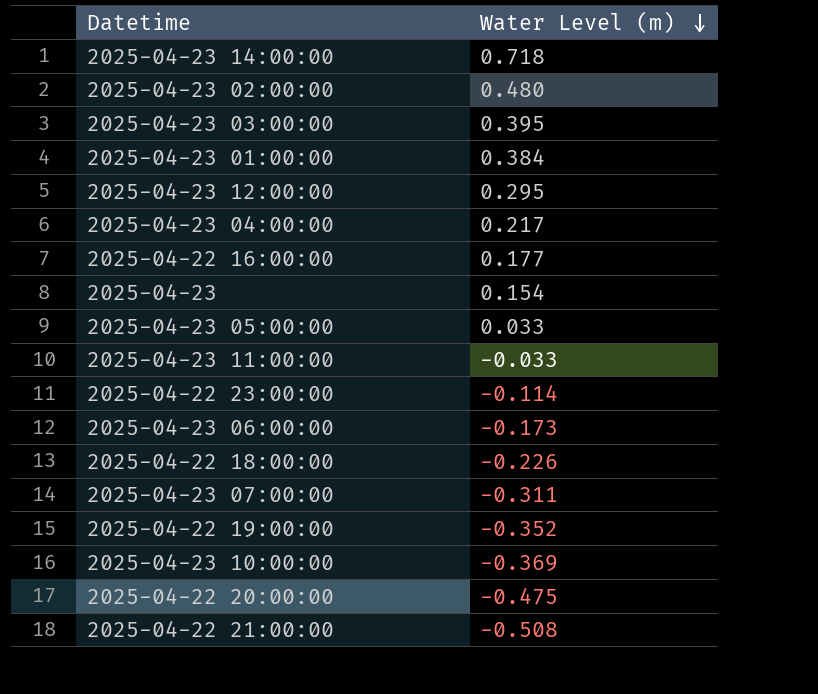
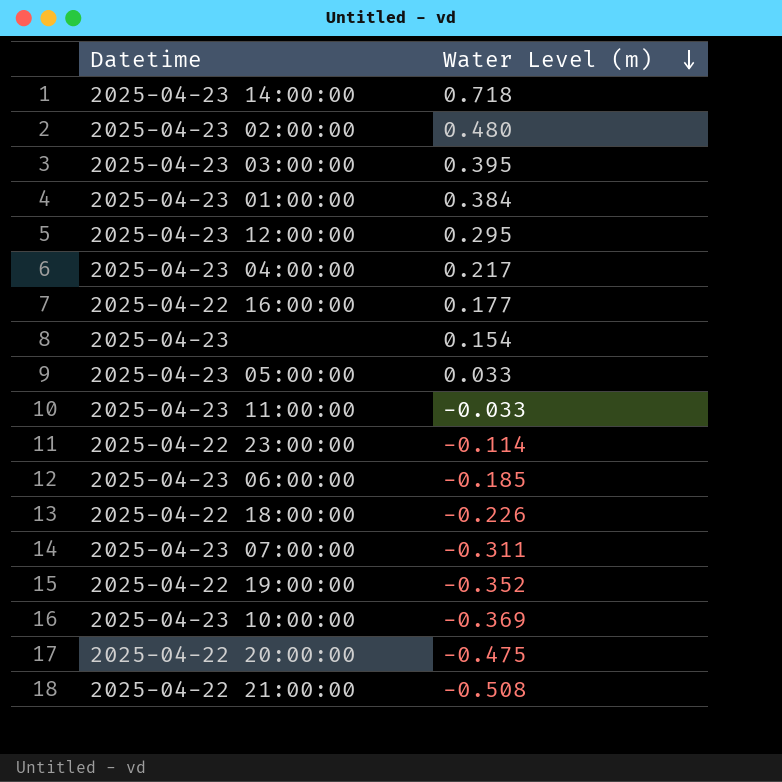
2025-04-23 06:00:00 | Water Level (m): -0.173 -> -0.185

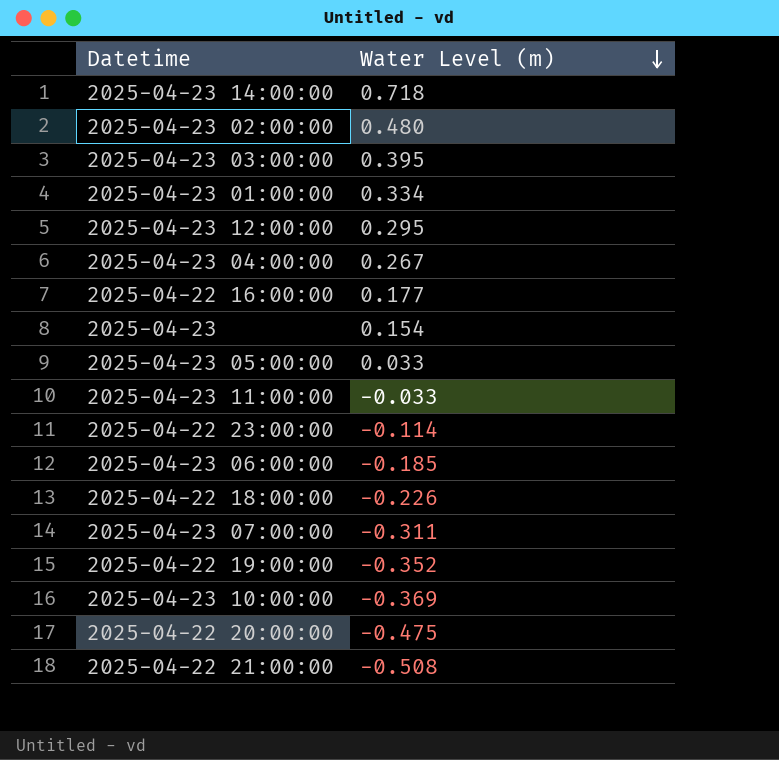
2025-04-23 01:00:00 | Water Level (m): 0.384 -> 0.334
2025-04-23 04:00:00 | Water Level (m): 0.217 -> 0.267

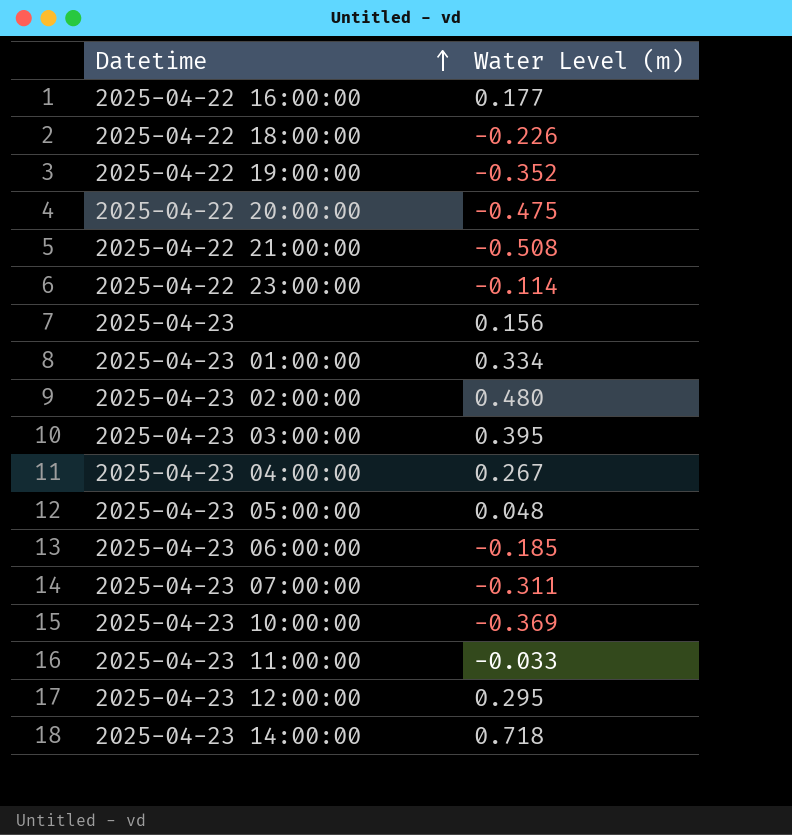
row order: Water Level (m) descending -> Datetime ascending
2025-04-23 | Water Level (m): 0.154 -> 0.156
2025-04-23 05:00:00 | Water Level (m): 0.033 -> 0.048

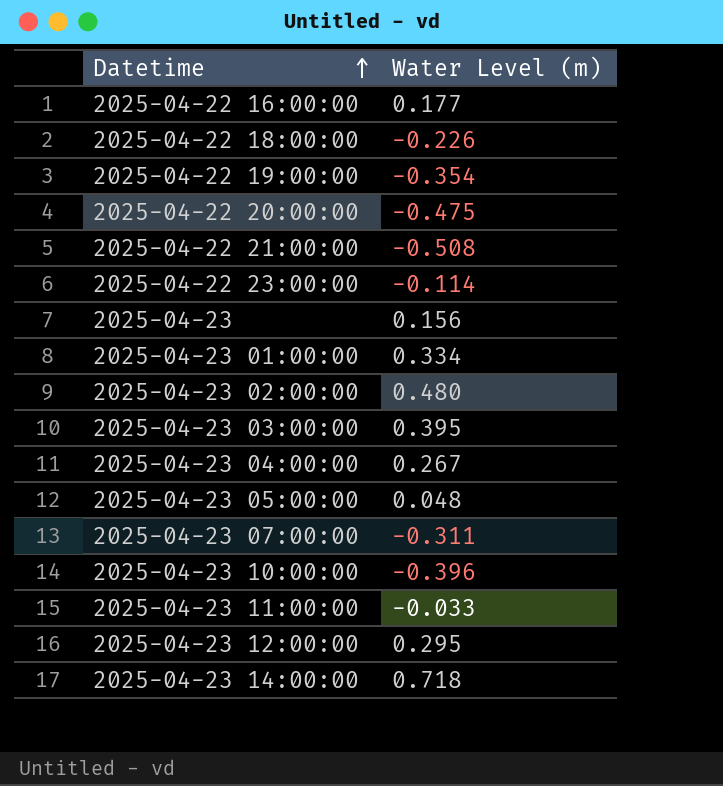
row 2025-04-23 06:00:00: -0.185 -> none
2025-04-22 19:00:00 | Water Level (m): -0.352 -> -0.354
2025-04-23 10:00:00 | Water Level (m): -0.369 -> -0.396

